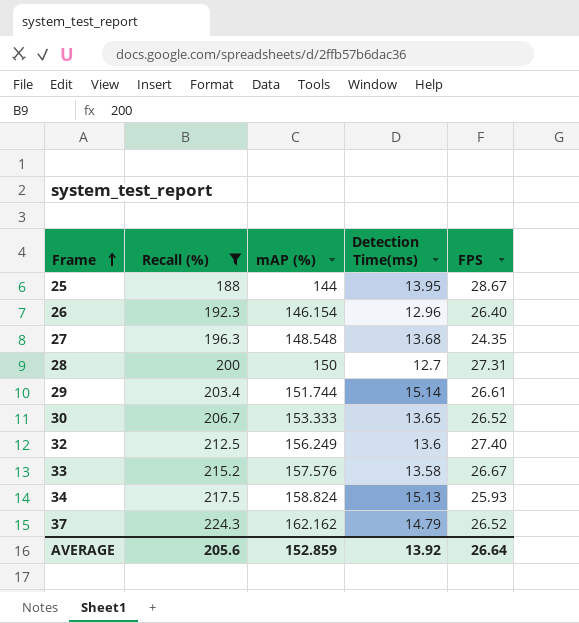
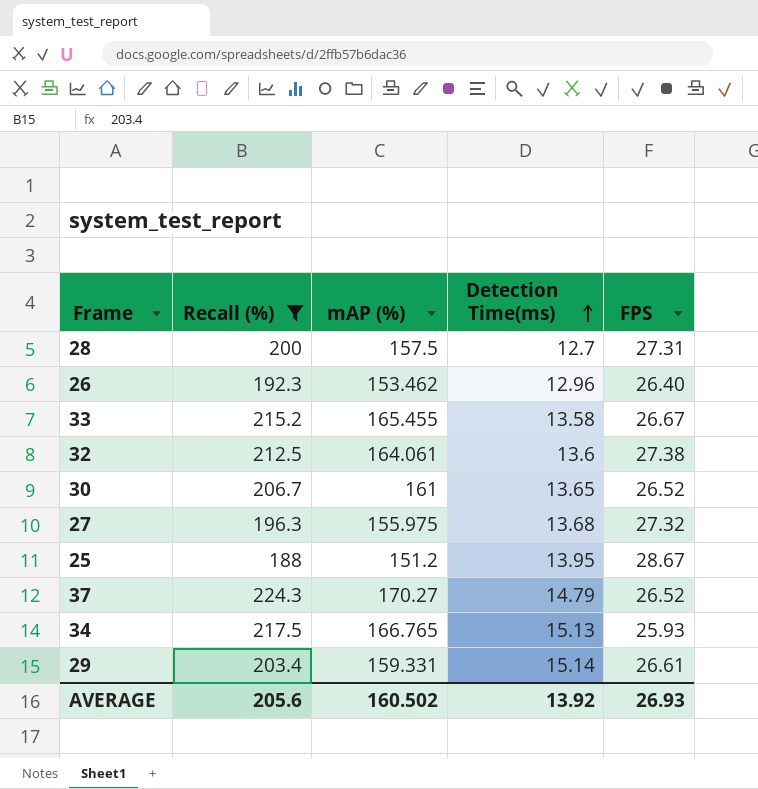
row order: Frame ascending -> Detection Time(ms) ascending
28 | mAP (%): 150 -> 157.5
26 | mAP (%): 146.154 -> 153.462
33 | mAP (%): 157.576 -> 165.455
32 | mAP (%): 156.249 -> 164.061
32 | FPS: 27.40 -> 27.38
30 | mAP (%): 153.333 -> 161
27 | mAP (%): 148.548 -> 155.975
27 | FPS: 24.35 -> 27.32
25 | mAP (%): 144 -> 151.2
37 | mAP (%): 162.162 -> 170.27
34 | mAP (%): 158.824 -> 166.765
29 | mAP (%): 151.744 -> 159.331
AVERAGE | mAP (%): 152.859 -> 160.502
AVERAGE | FPS: 26.64 -> 26.93

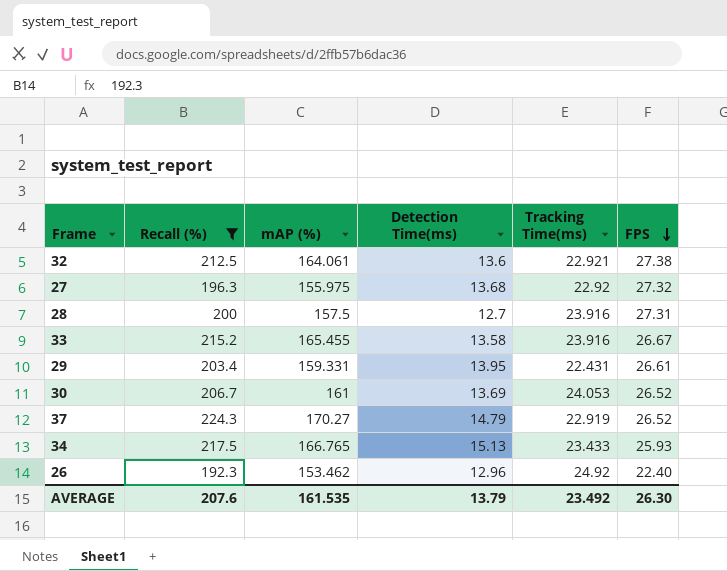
row order: Detection Time(ms) ascending -> FPS descending
column Tracking Time(ms) | position: none -> 5
row 25: 188 | 151.2 | 13.95 | 28.67 -> none
29 | Detection Time(ms): 15.14 -> 13.95
30 | Detection Time(ms): 13.65 -> 13.69
26 | FPS: 26.40 -> 22.40
AVERAGE | Recall (%): 205.6 -> 207.6
AVERAGE | mAP (%): 160.502 -> 161.535
AVERAGE | Detection Time(ms): 13.92 -> 13.79
AVERAGE | FPS: 26.93 -> 26.30

